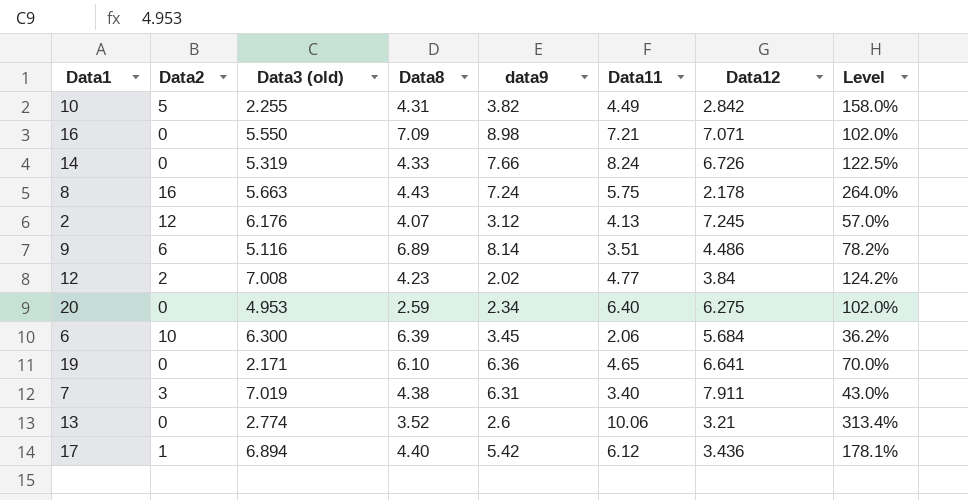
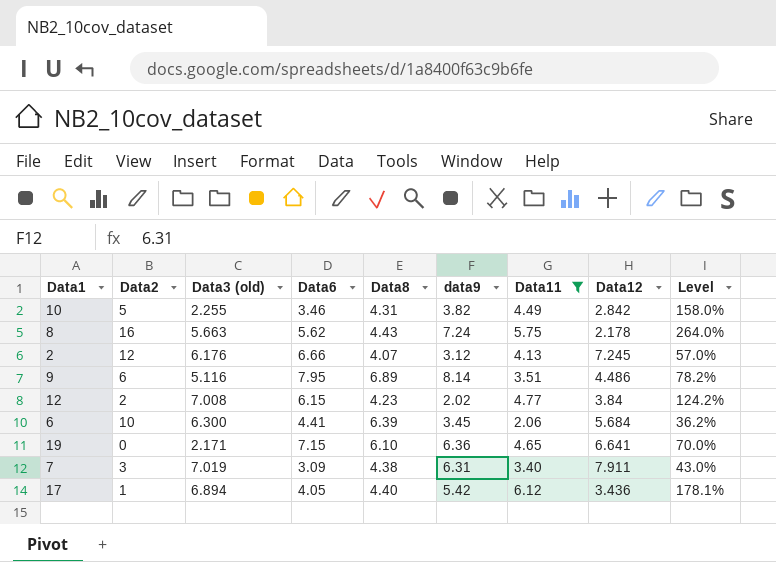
filter: none -> Data11 <= 6.12
column Data6 | position: none -> 4

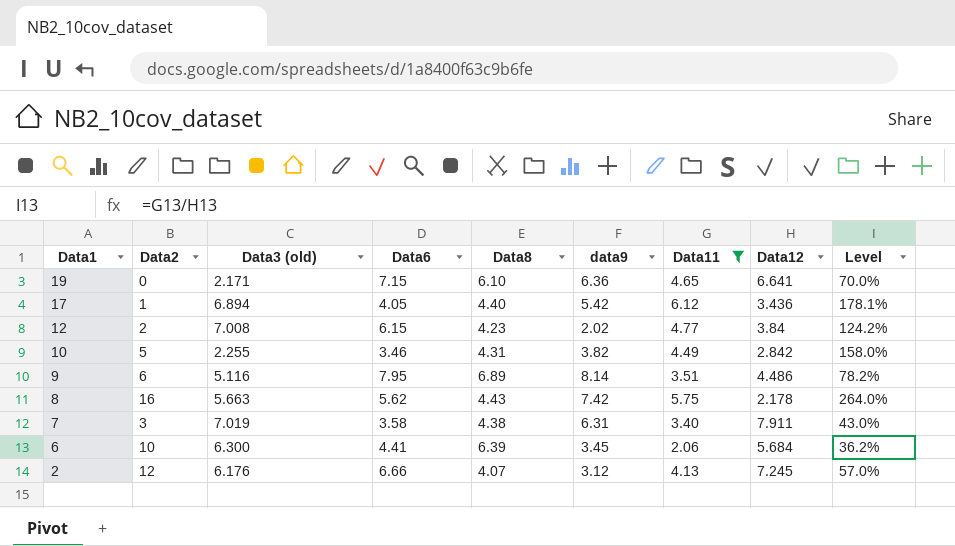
row order: none -> Data1 descending
8 | data9: 7.24 -> 7.42
7 | Data6: 3.09 -> 3.58

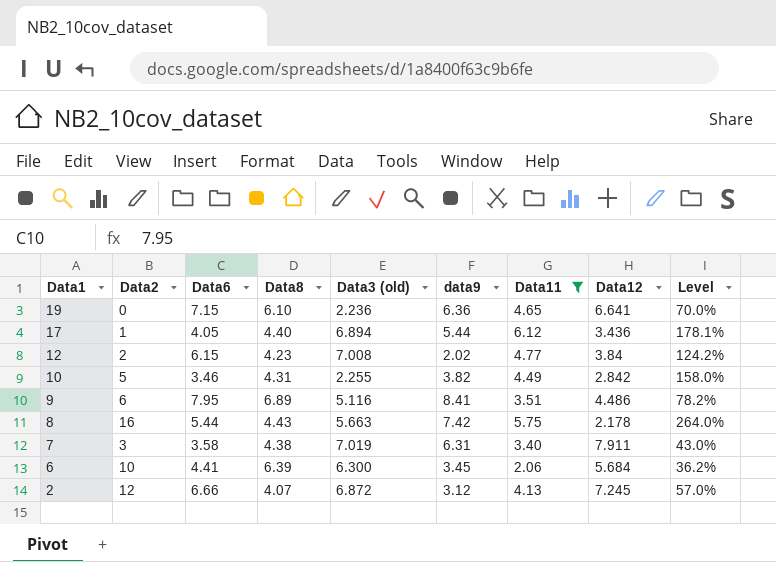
column Data3 (old) | position: 3 -> 5
19 | Data3 (old): 2.171 -> 2.236
17 | data9: 5.42 -> 5.44
9 | data9: 8.14 -> 8.41
8 | Data6: 5.62 -> 5.44
2 | Data3 (old): 6.176 -> 6.872

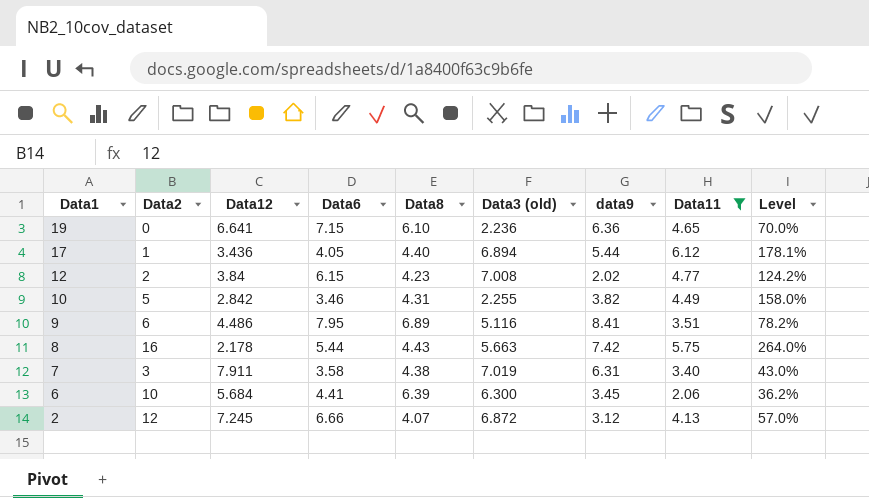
column Data12 | position: 8 -> 3

